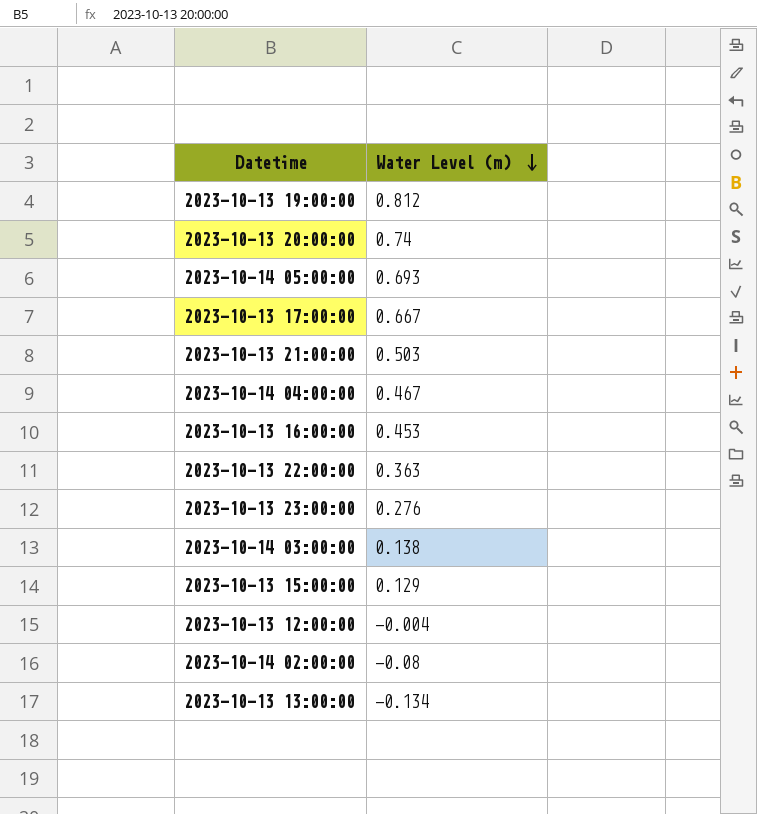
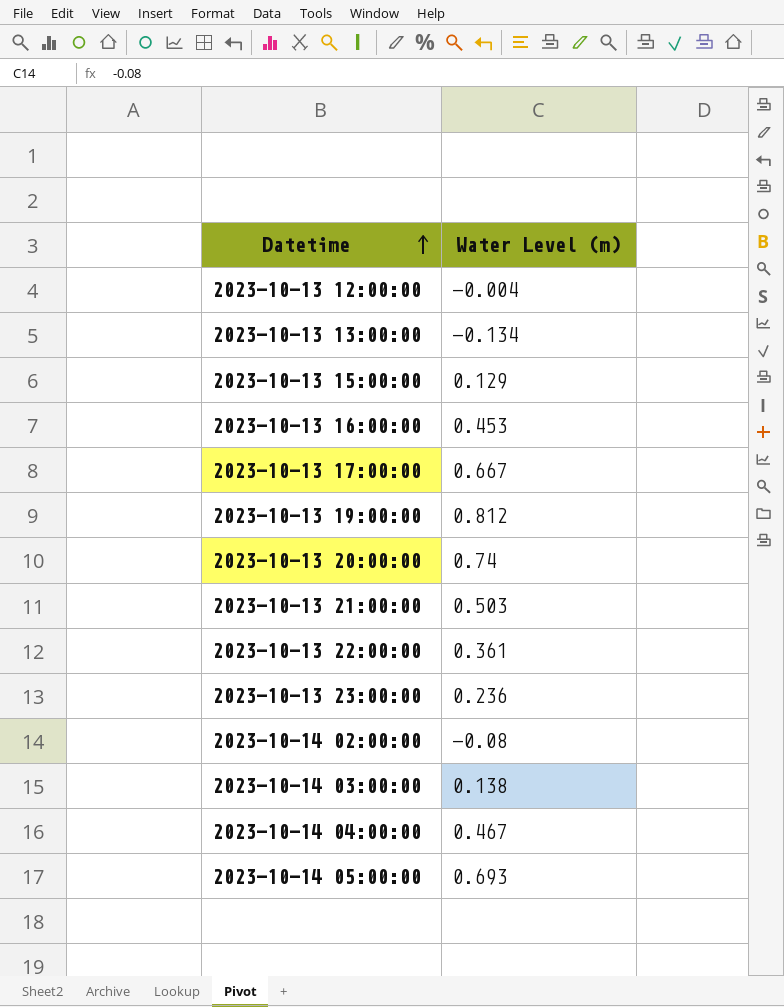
row order: Water Level (m) descending -> Datetime ascending
2023-10-13 22:00:00 | Water Level (m): 0.363 -> 0.361
2023-10-13 23:00:00 | Water Level (m): 0.276 -> 0.236

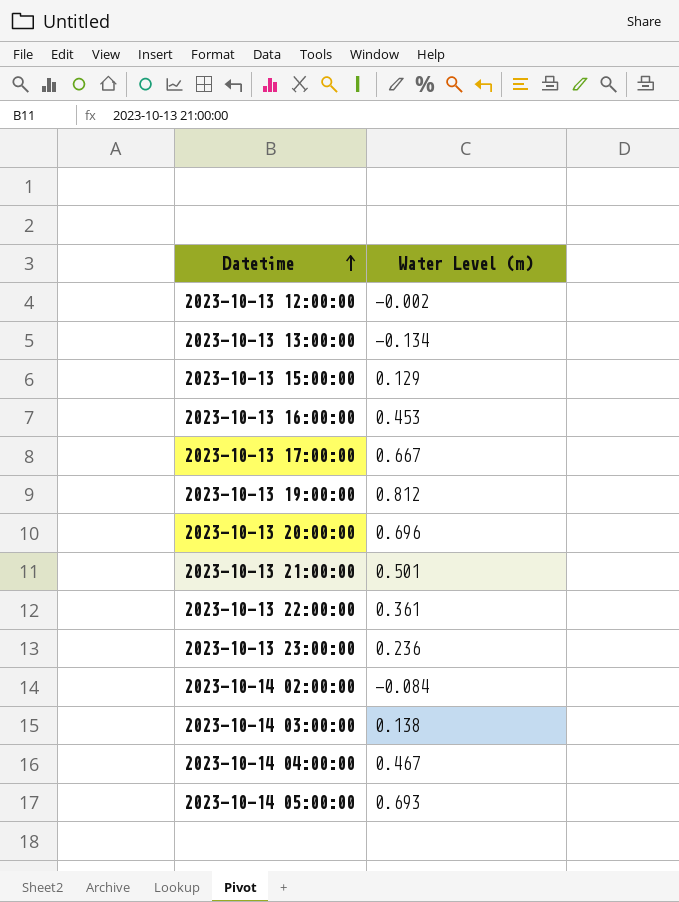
2023-10-13 12:00:00 | Water Level (m): -0.004 -> -0.002
2023-10-13 20:00:00 | Water Level (m): 0.74 -> 0.696
2023-10-13 21:00:00 | Water Level (m): 0.503 -> 0.501
2023-10-14 02:00:00 | Water Level (m): -0.08 -> -0.084

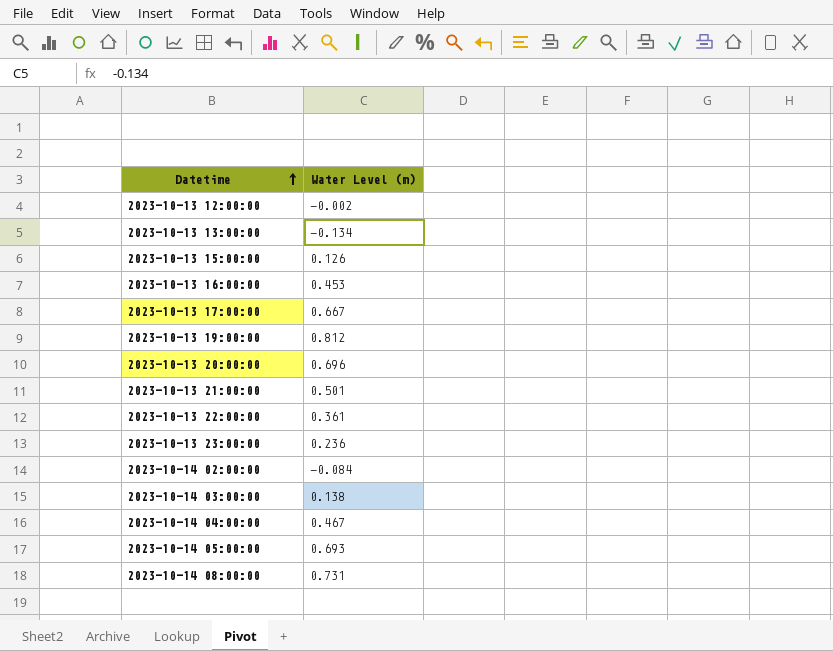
2023-10-13 15:00:00 | Water Level (m): 0.129 -> 0.126
row 2023-10-14 08:00:00: none -> 0.731

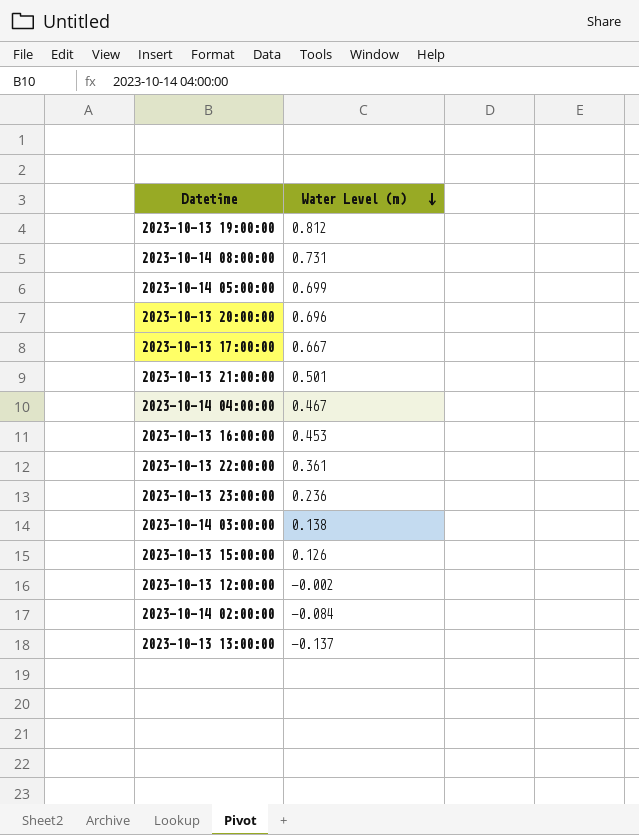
row order: Datetime ascending -> Water Level (m) descending
2023-10-14 05:00:00 | Water Level (m): 0.693 -> 0.699
2023-10-13 13:00:00 | Water Level (m): -0.134 -> -0.137

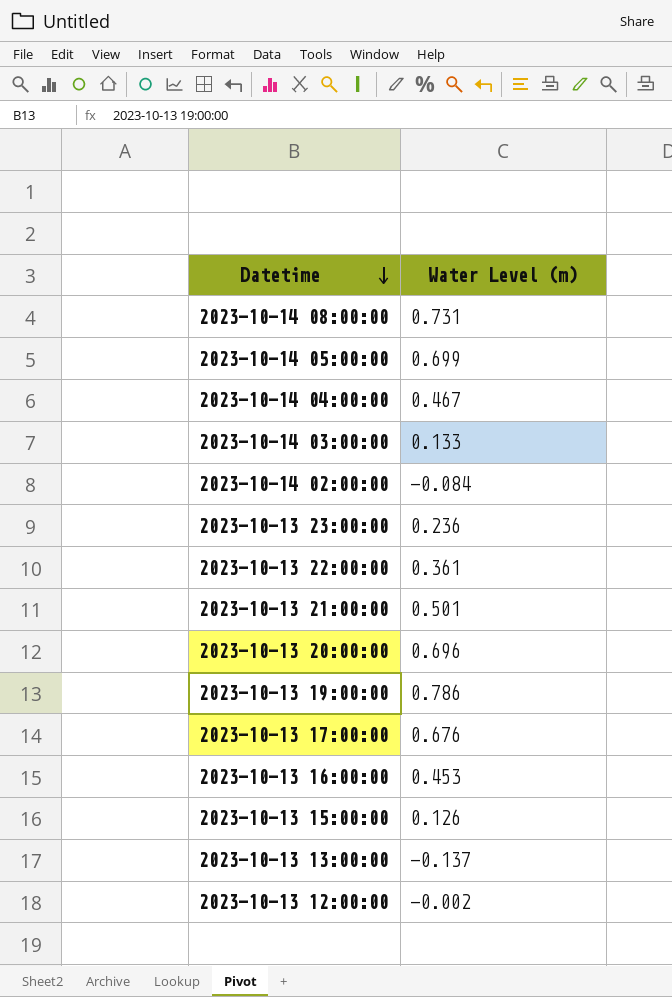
row order: Water Level (m) descending -> Datetime descending
2023-10-14 03:00:00 | Water Level (m): 0.138 -> 0.133
2023-10-13 19:00:00 | Water Level (m): 0.812 -> 0.786
2023-10-13 17:00:00 | Water Level (m): 0.667 -> 0.676

